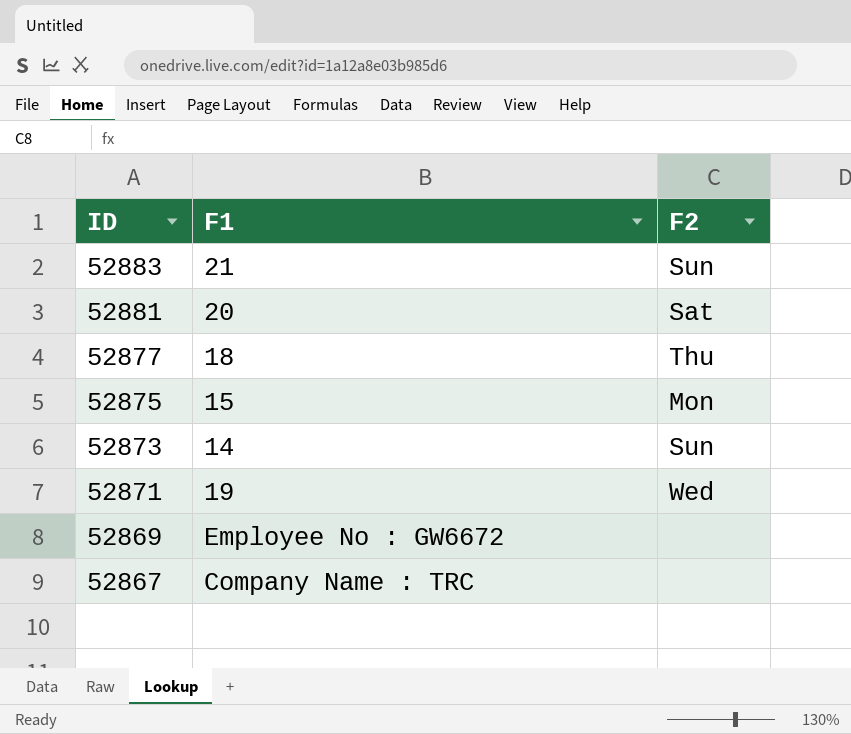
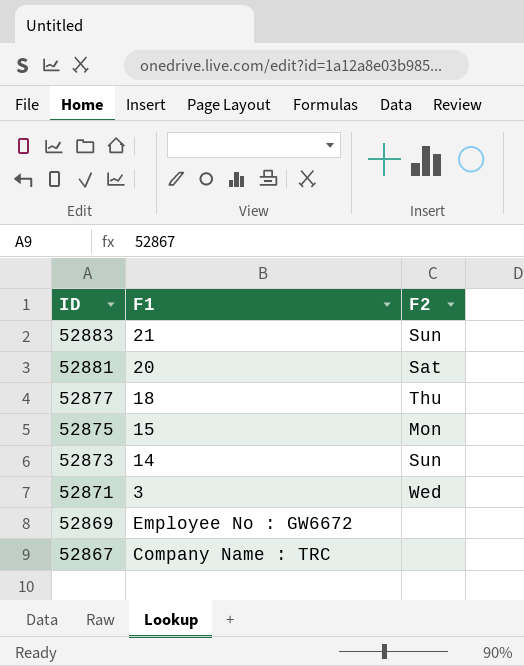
52871 | F1: 19 -> 3

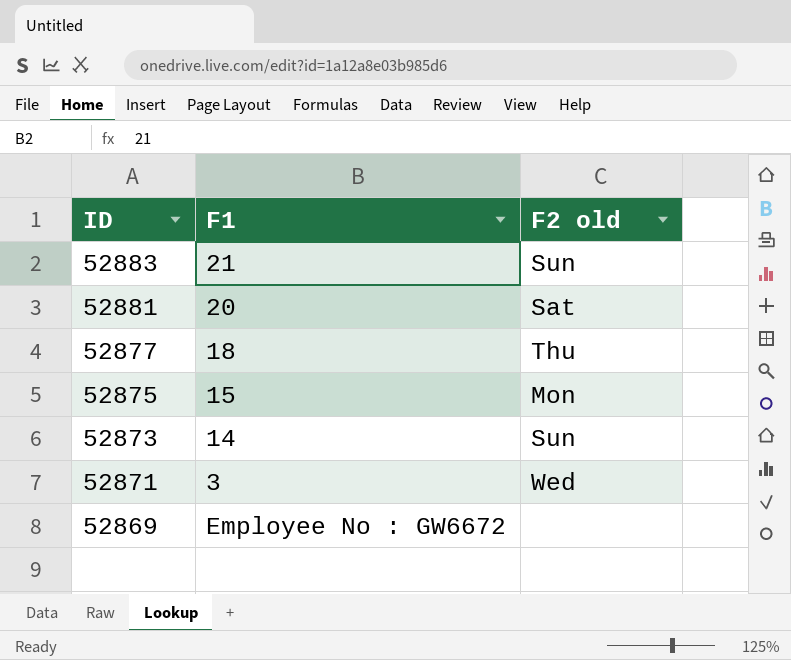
column name: F2 -> F2 old
row 52867: Company Name : TRC | none -> none

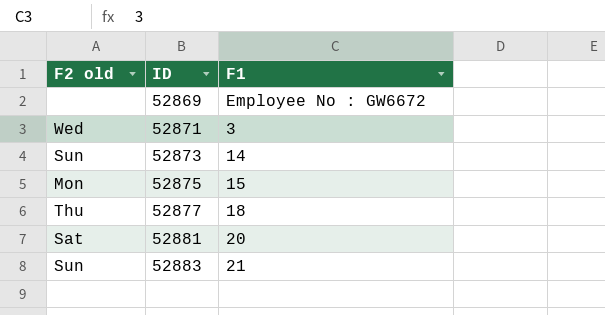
row order: ID descending -> ID ascending
column F2 old | position: 3 -> 1

